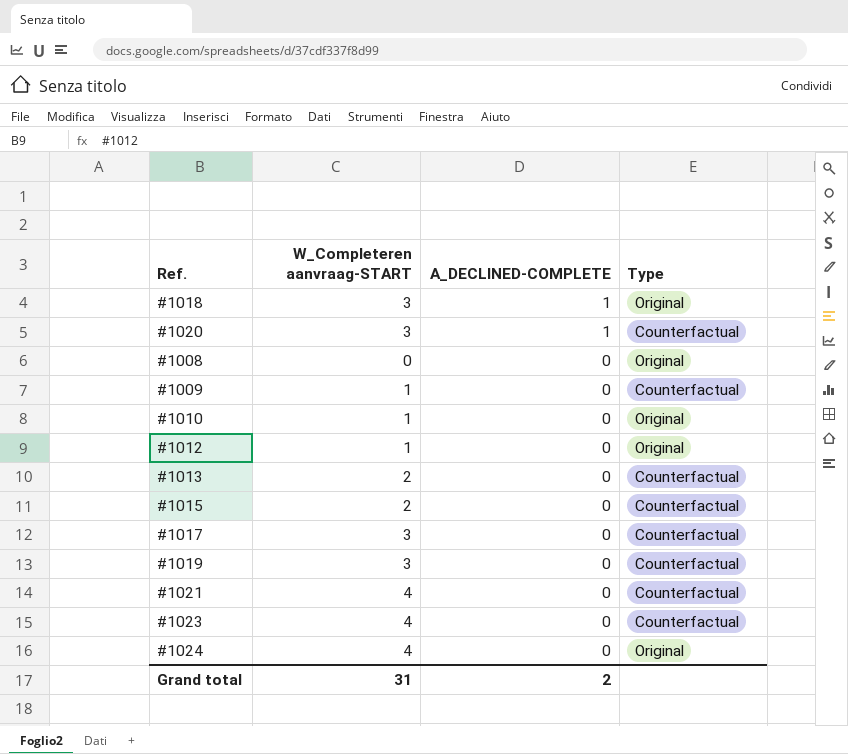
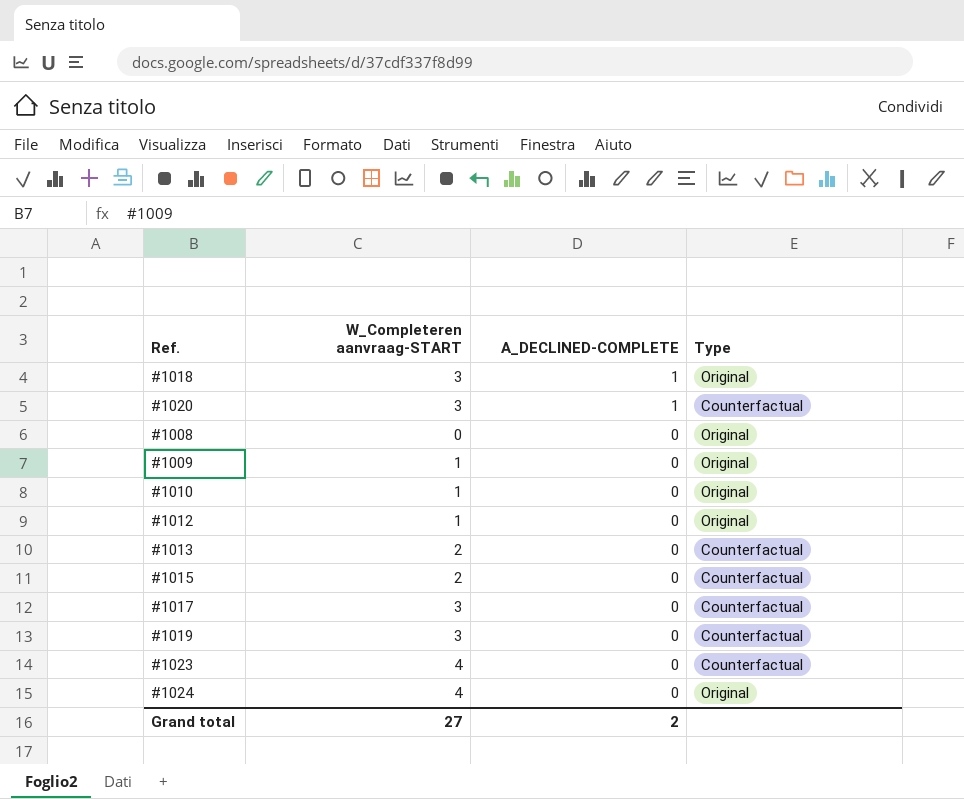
row #1021: 4 | 0 | Counterfactual -> none
#1009 | Type: Counterfactual -> Original
Grand total | W_Completeren aanvraag-START: 31 -> 27

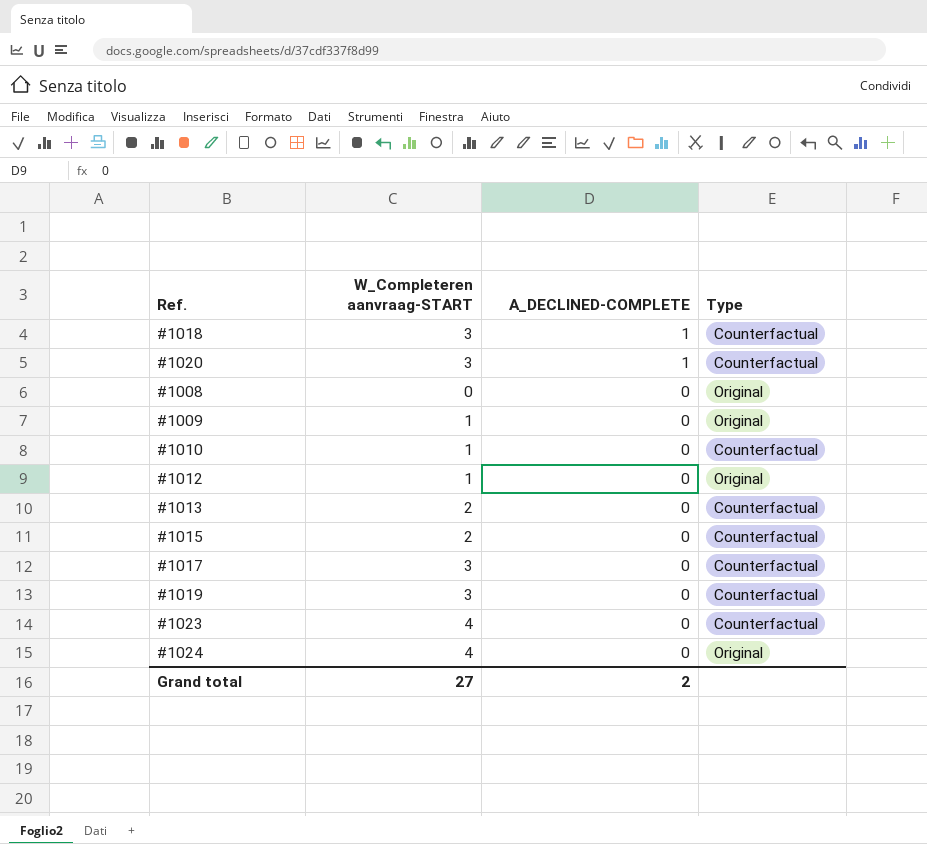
#1018 | Type: Original -> Counterfactual
#1010 | Type: Original -> Counterfactual

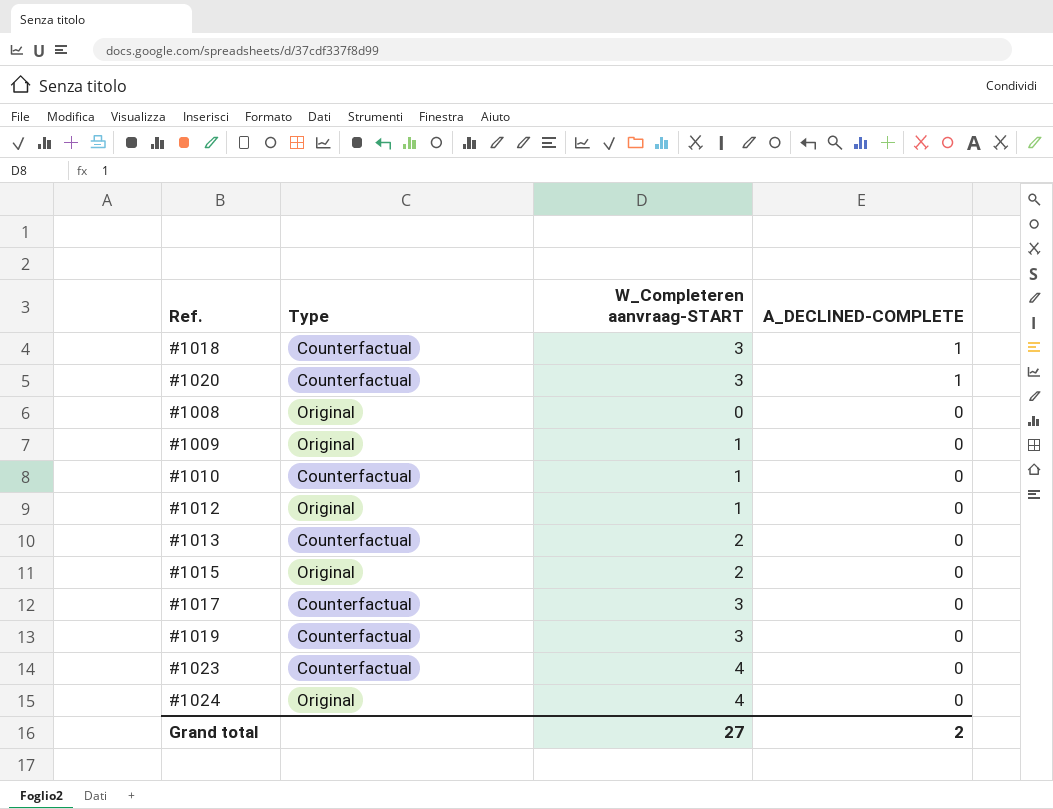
column Type | position: 4 -> 2
#1015 | Type: Counterfactual -> Original

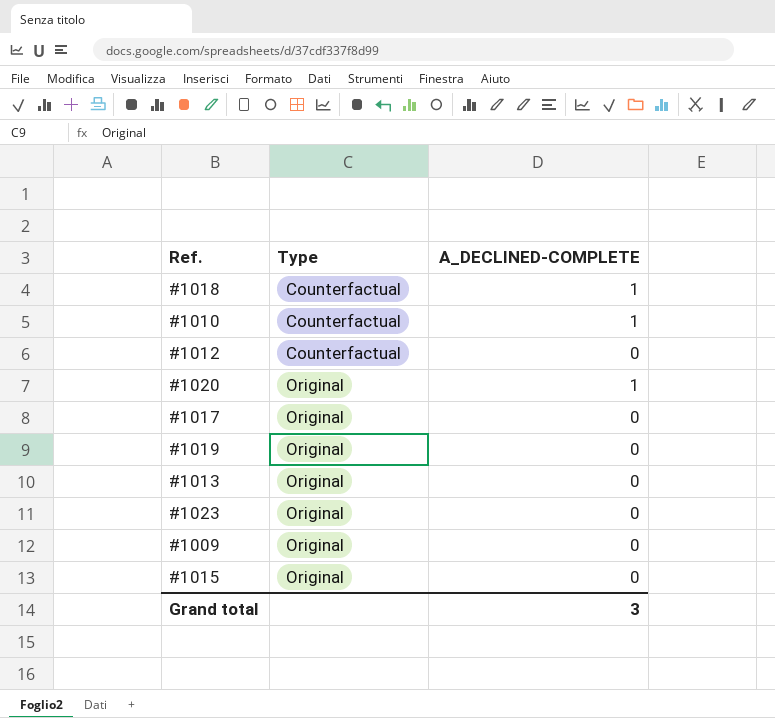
row order: A_DECLINED-COMPLETE descending -> Type ascending
column W_Completeren aanvraag-START | position: 3 -> none
row #1008: Original | 0 | 0 -> none
row #1024: Original | 4 | 0 -> none
#1010 | A_DECLINED-COMPLETE: 0 -> 1
#1012 | Type: Original -> Counterfactual
#1020 | Type: Counterfactual -> Original
#1017 | Type: Counterfactual -> Original
#1019 | Type: Counterfactual -> Original
#1013 | Type: Counterfactual -> Original
#1023 | Type: Counterfactual -> Original
Grand total | A_DECLINED-COMPLETE: 2 -> 3

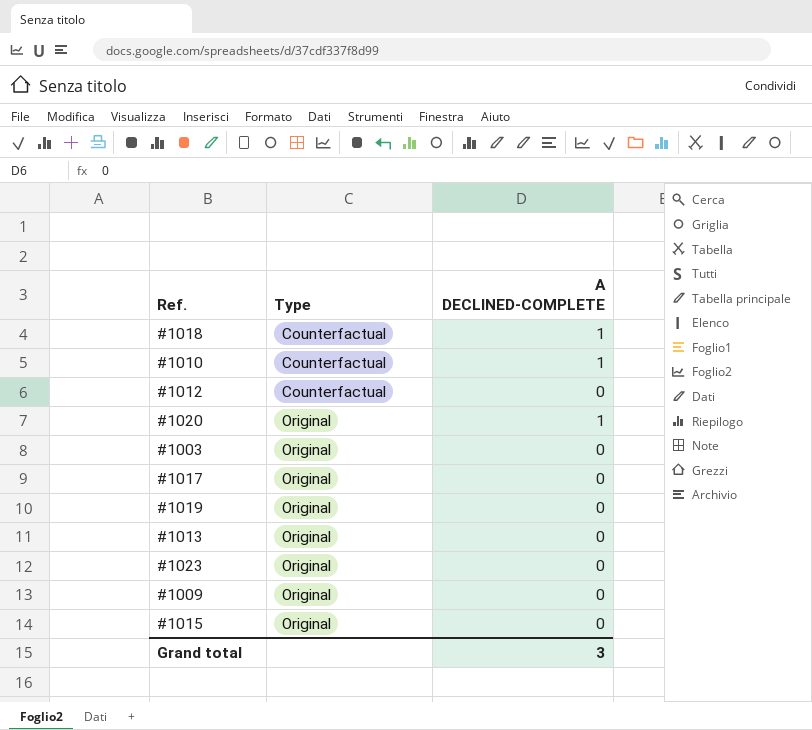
column name: A_DECLINED-COMPLETE -> A DECLINED-COMPLETE
row #1003: none -> Original | 0

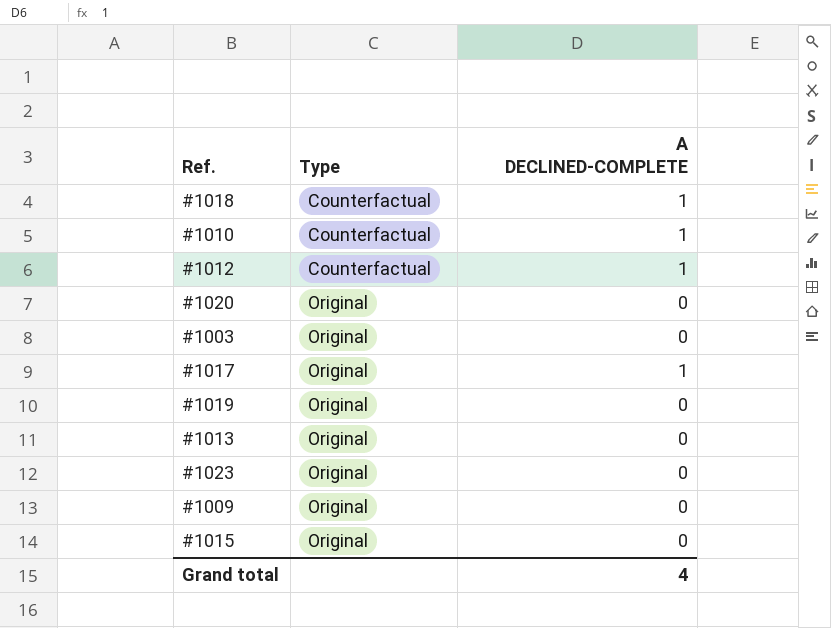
#1012 | A DECLINED-COMPLETE: 0 -> 1
#1020 | A DECLINED-COMPLETE: 1 -> 0
#1017 | A DECLINED-COMPLETE: 0 -> 1
Grand total | A DECLINED-COMPLETE: 3 -> 4

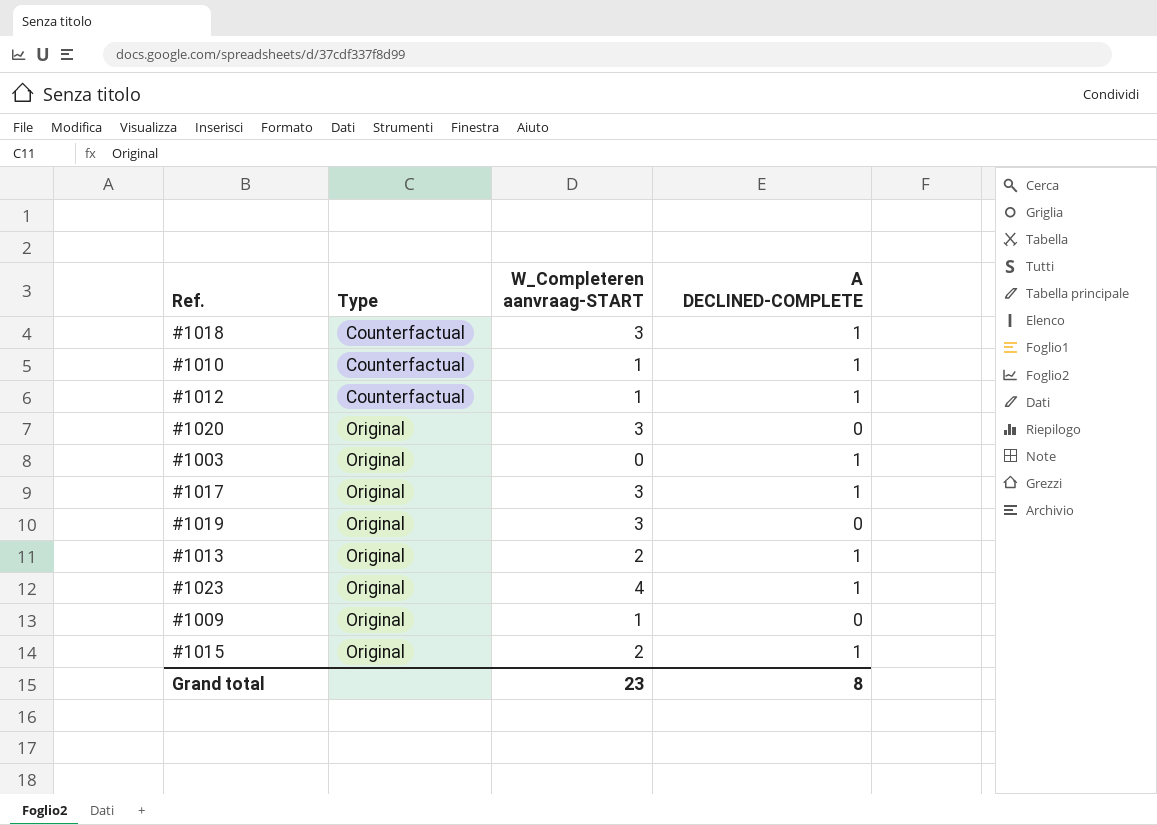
column W_Completeren aanvraag-START | position: none -> 3
#1003 | A DECLINED-COMPLETE: 0 -> 1
#1013 | A DECLINED-COMPLETE: 0 -> 1
#1023 | A DECLINED-COMPLETE: 0 -> 1
#1015 | A DECLINED-COMPLETE: 0 -> 1
Grand total | A DECLINED-COMPLETE: 4 -> 8

